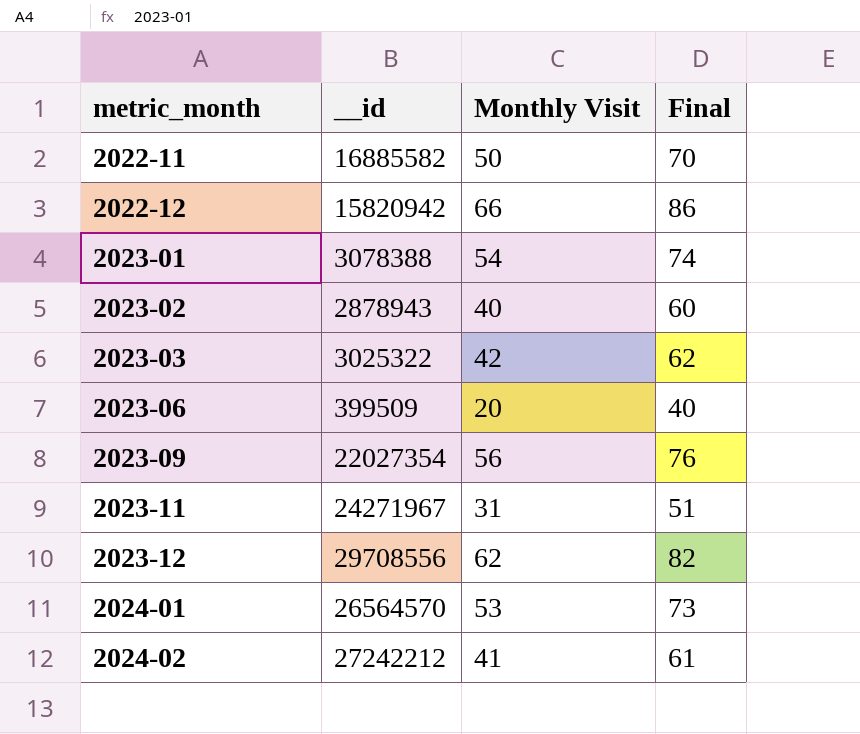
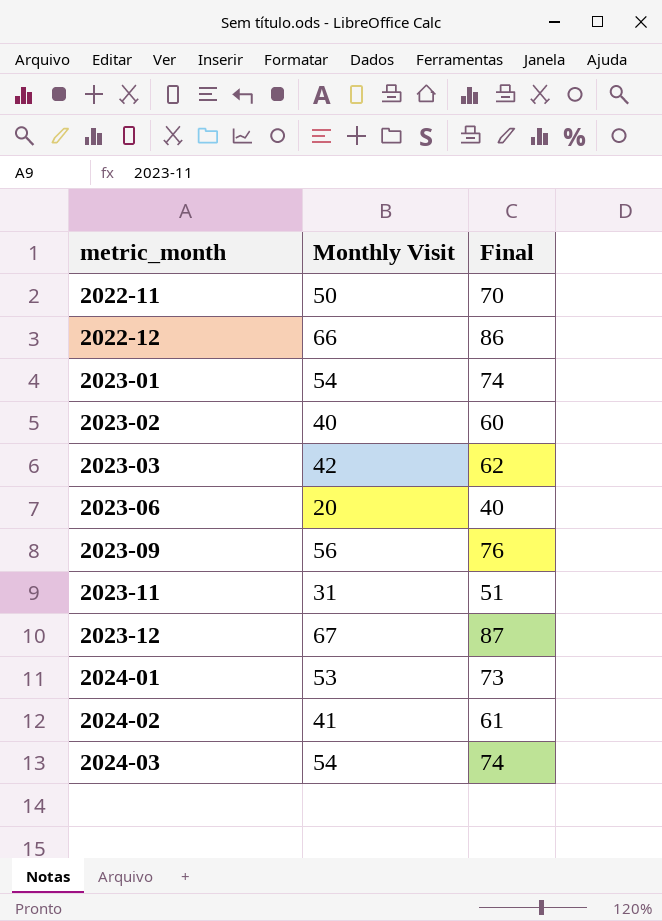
column __id | position: 2 -> none
2023-12 | Monthly Visit: 62 -> 67
2023-12 | Final: 82 -> 87
row 2024-03: none -> 54 | 74

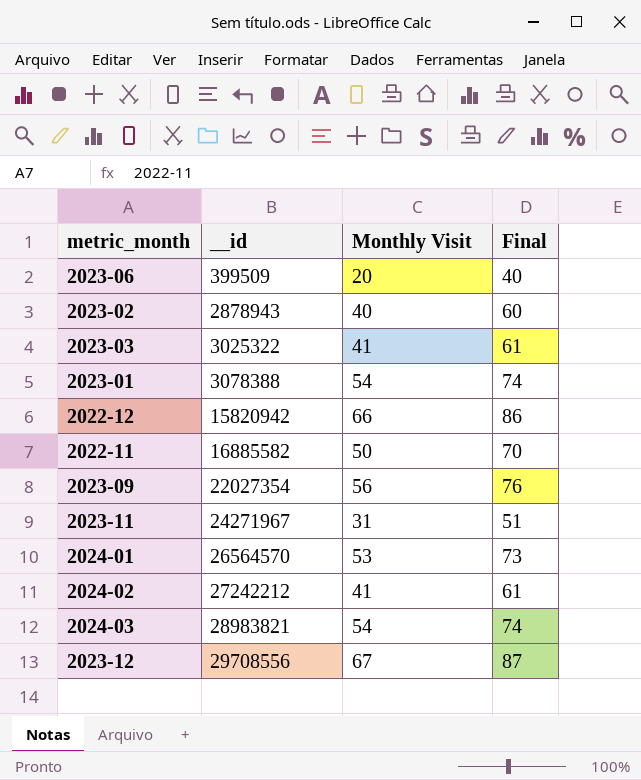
row order: metric_month ascending -> __id ascending
column __id | position: none -> 2
2023-03 | Monthly Visit: 42 -> 41
2023-03 | Final: 62 -> 61

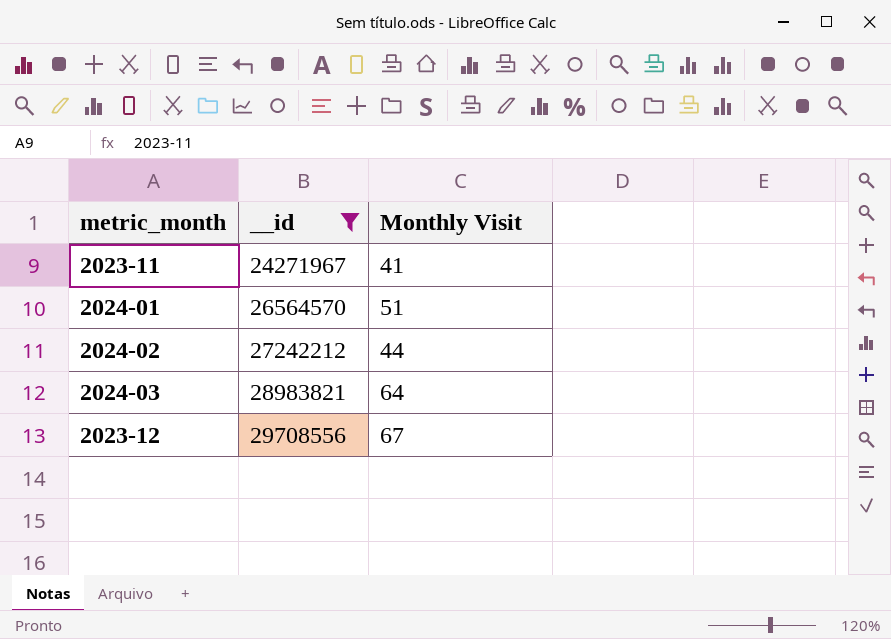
filter: none -> __id >= 24271967
column Final | formula: [Monthly Visit] + 20 -> none
2023-11 | Monthly Visit: 31 -> 41
2024-01 | Monthly Visit: 53 -> 51
2024-02 | Monthly Visit: 41 -> 44
2024-03 | Monthly Visit: 54 -> 64

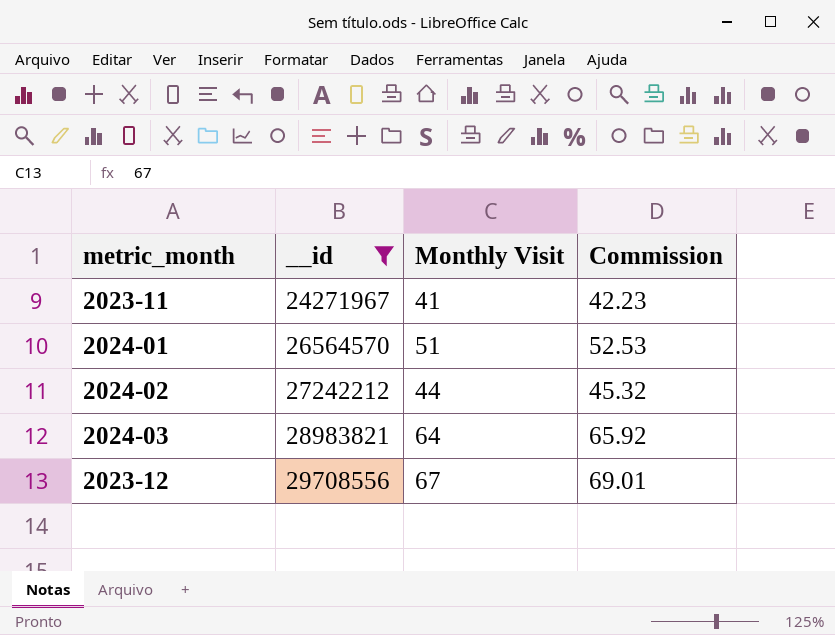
column Commission | formula: none -> [Monthly Visit] * 1.03

